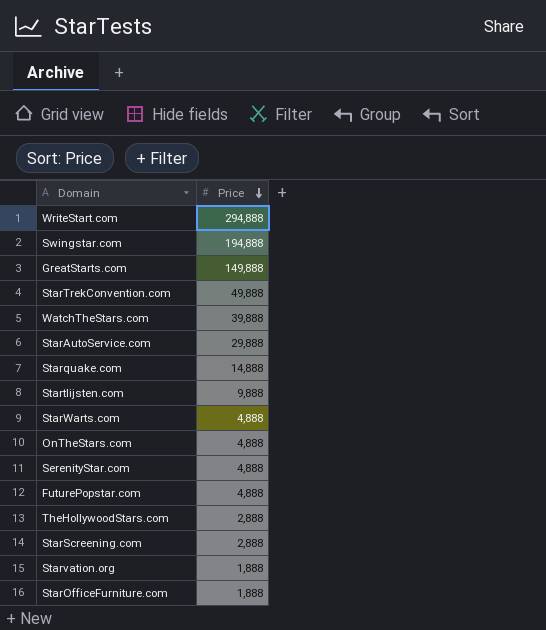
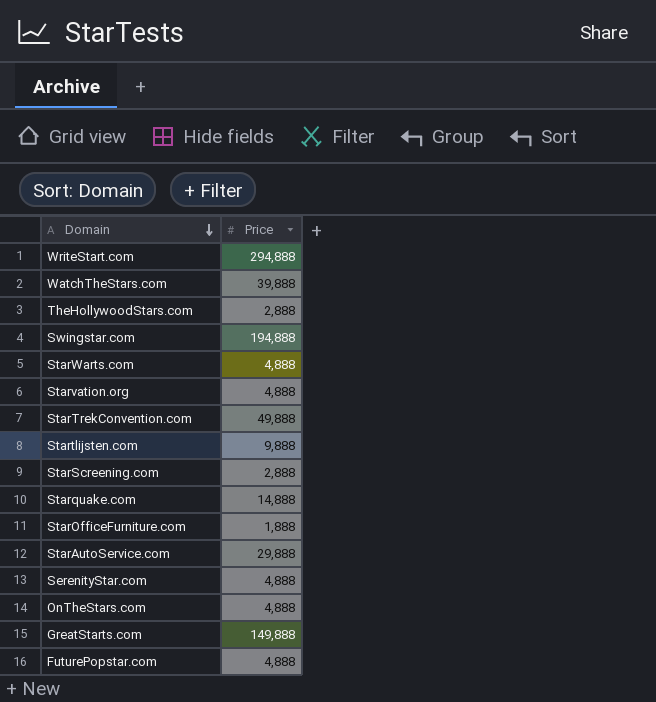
row order: Price descending -> Domain descending
Starvation.org | Price: 1,888 -> 4,888

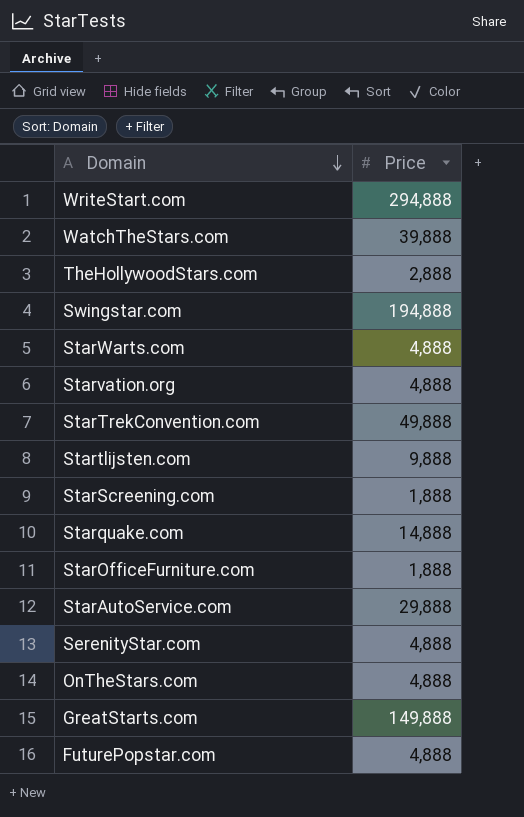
StarScreening.com | Price: 2,888 -> 1,888

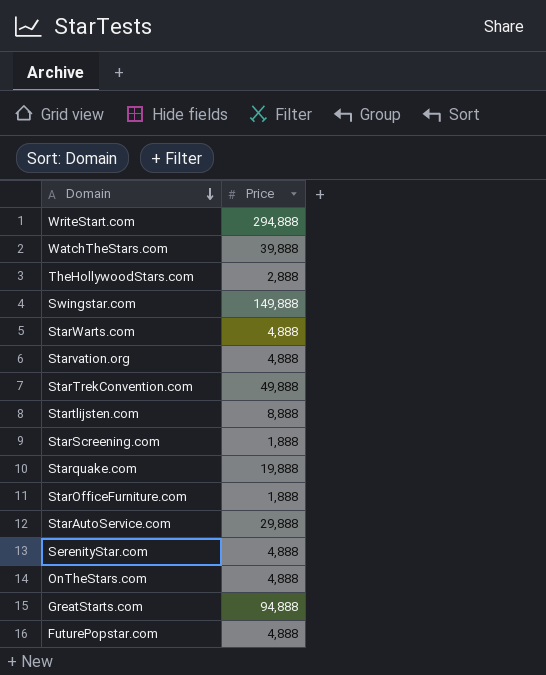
Swingstar.com | Price: 194,888 -> 149,888
Startlijsten.com | Price: 9,888 -> 8,888
Starquake.com | Price: 14,888 -> 19,888
GreatStarts.com | Price: 149,888 -> 94,888

